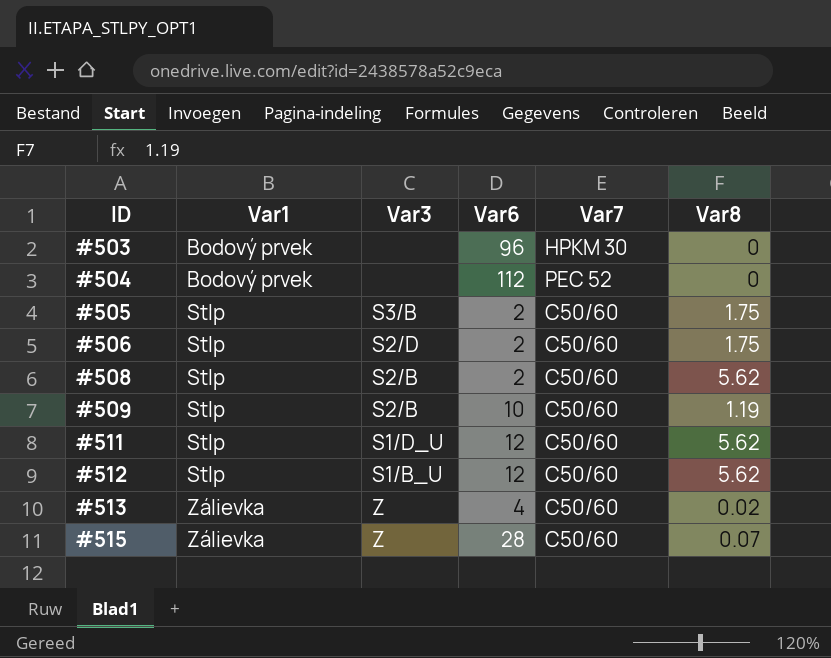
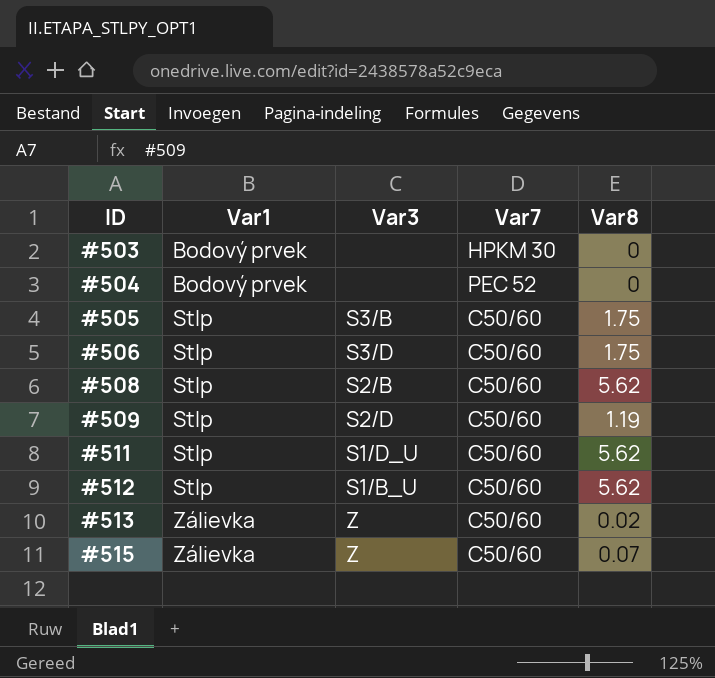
column Var6 | position: 4 -> none
#506 | Var3: S2/D -> S3/D
#509 | Var3: S2/B -> S2/D

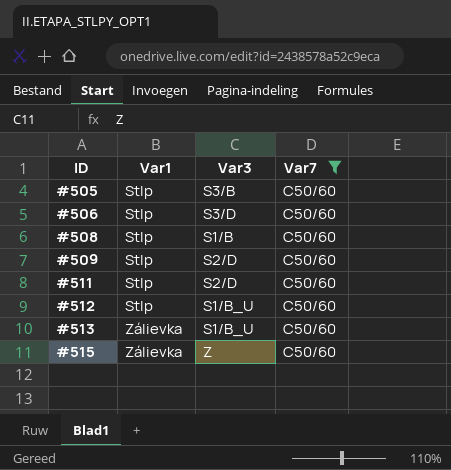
filter: none -> Var7 = C50/60
column Var8 | position: 5 -> none
#508 | Var3: S2/B -> S1/B
#511 | Var3: S1/D_U -> S2/D
#513 | Var3: Z -> S1/B_U

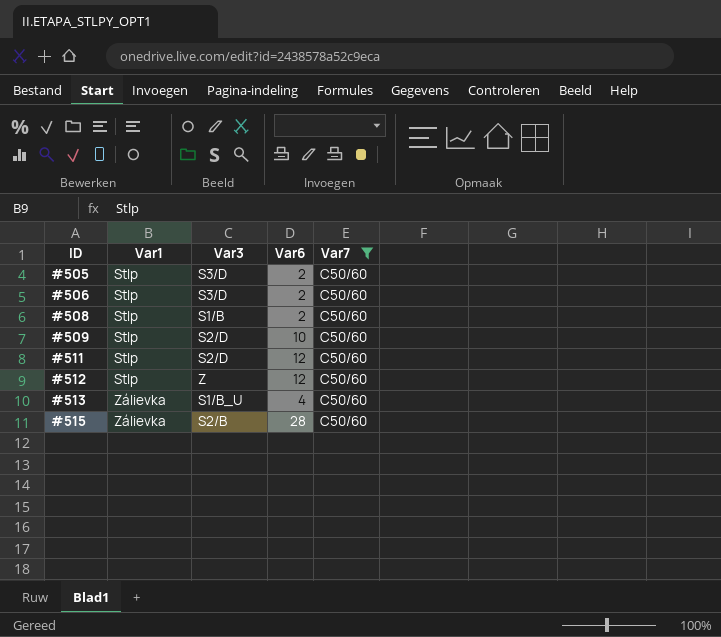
column Var6 | position: none -> 4
#505 | Var3: S3/B -> S3/D
#512 | Var3: S1/B_U -> Z
#515 | Var3: Z -> S2/B

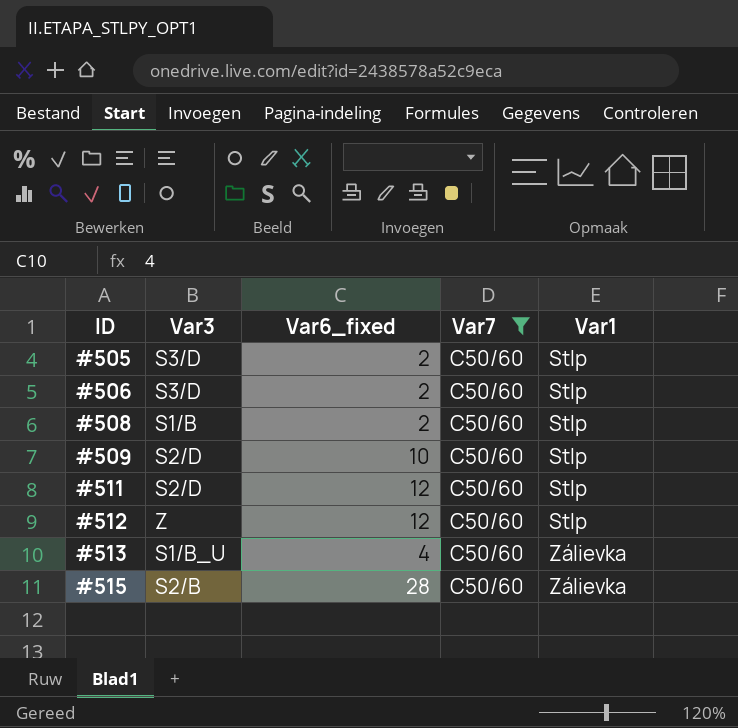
column name: Var6 -> Var6_fixed
column Var1 | position: 2 -> 5

